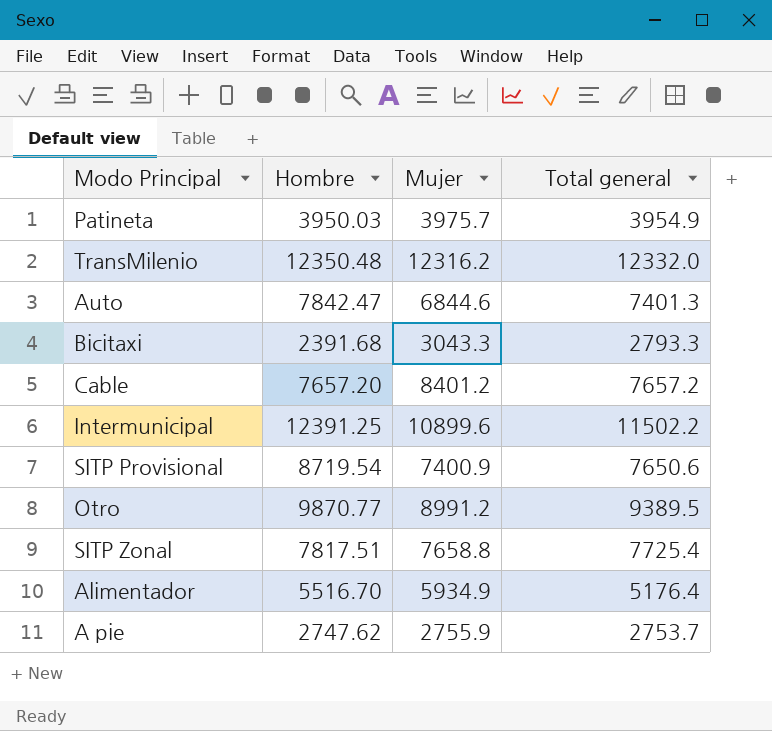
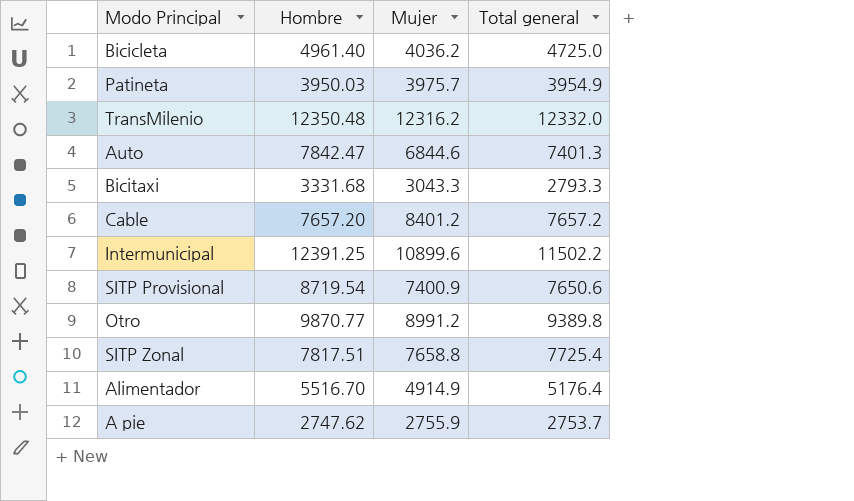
row Bicicleta: none -> 4961.40 | 4036.2 | 4725.0
Bicitaxi | Hombre: 2391.68 -> 3331.68
Otro | Total general: 9389.5 -> 9389.8
Alimentador | Mujer: 5934.9 -> 4914.9

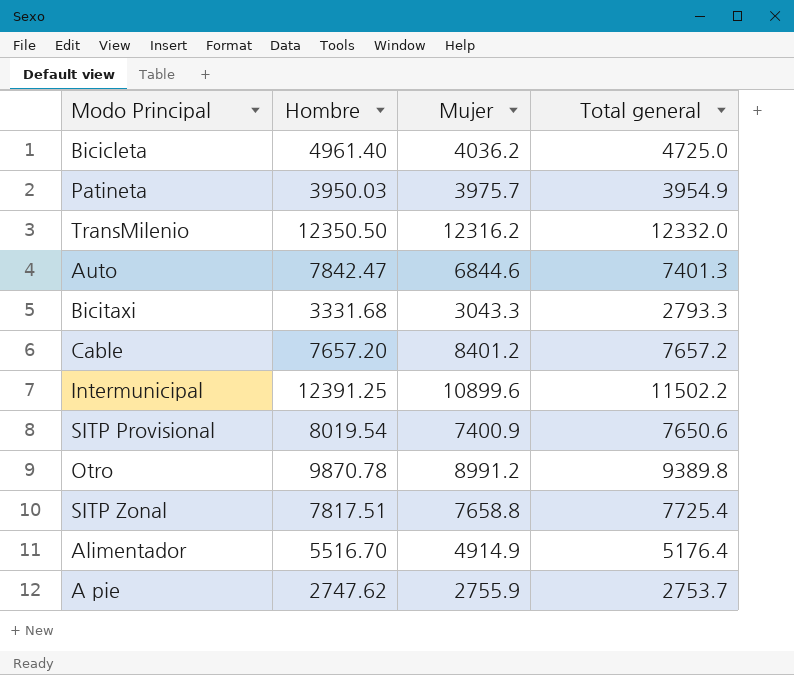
TransMilenio | Hombre: 12350.48 -> 12350.50
SITP Provisional | Hombre: 8719.54 -> 8019.54
Otro | Hombre: 9870.77 -> 9870.78

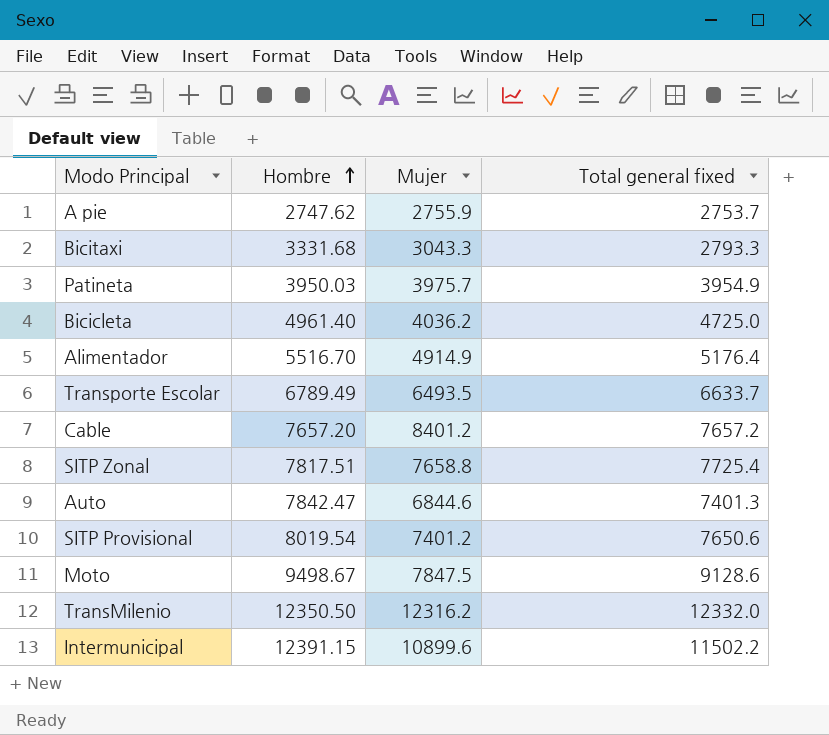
row order: none -> Hombre ascending
column name: Total general -> Total general fixed
row Otro: 9870.78 | 8991.2 | 9389.8 -> none
row Transporte Escolar: none -> 6789.49 | 6493.5 | 6633.7
SITP Provisional | Mujer: 7400.9 -> 7401.2
row Moto: none -> 9498.67 | 7847.5 | 9128.6
Intermunicipal | Hombre: 12391.25 -> 12391.15

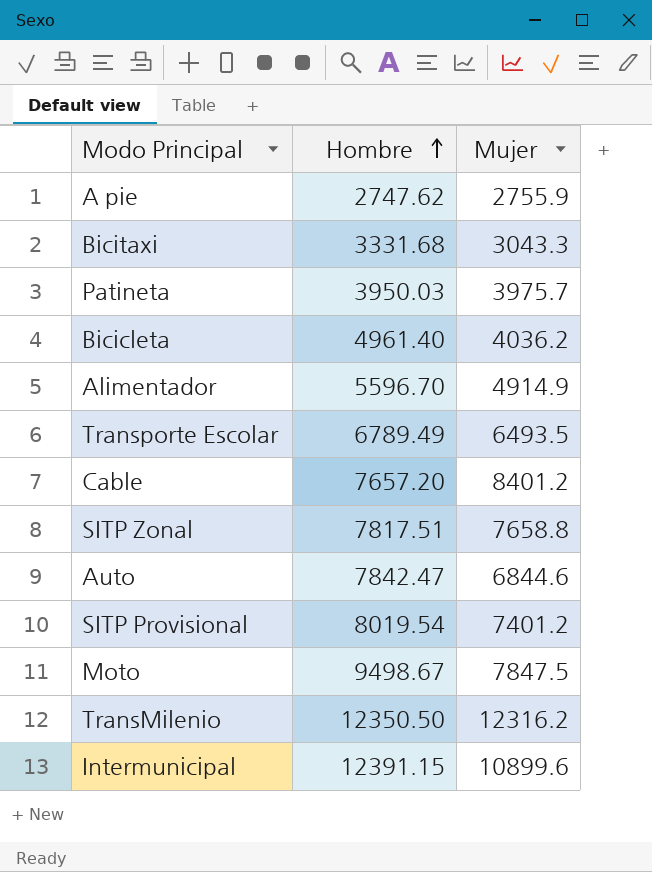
column Total general fixed | position: 4 -> none
Alimentador | Hombre: 5516.70 -> 5596.70

